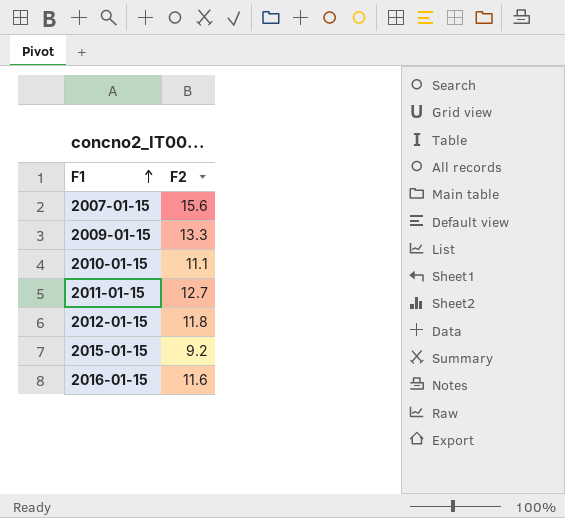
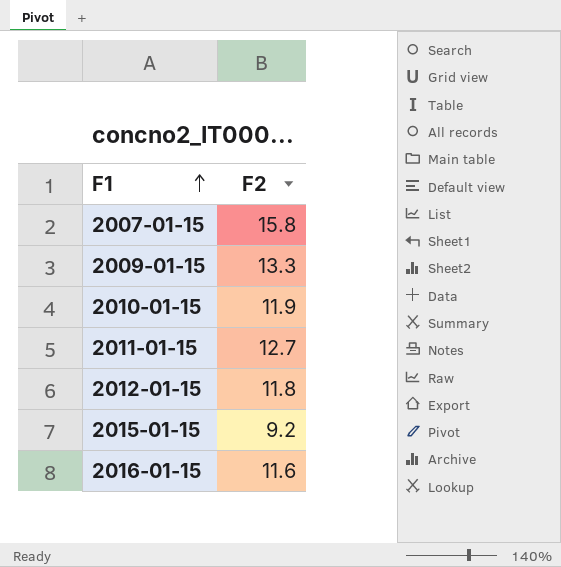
2007-01-15 | F2: 15.6 -> 15.8
2010-01-15 | F2: 11.1 -> 11.9

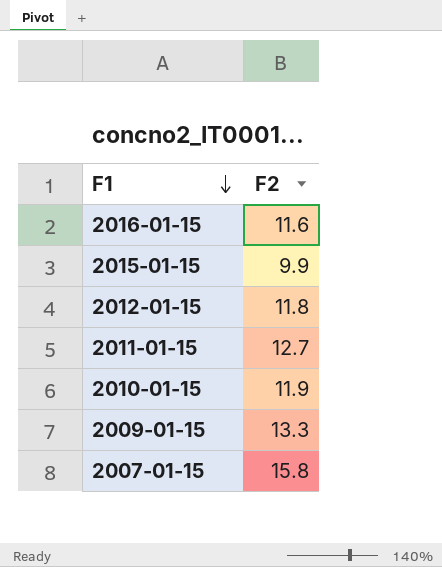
row order: F1 ascending -> F1 descending
2015-01-15 | F2: 9.2 -> 9.9

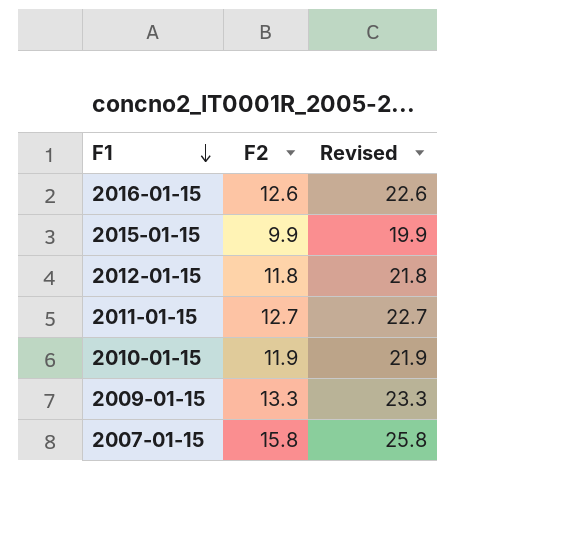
column Revised | formula: none -> [F2] + 10
2016-01-15 | F2: 11.6 -> 12.6

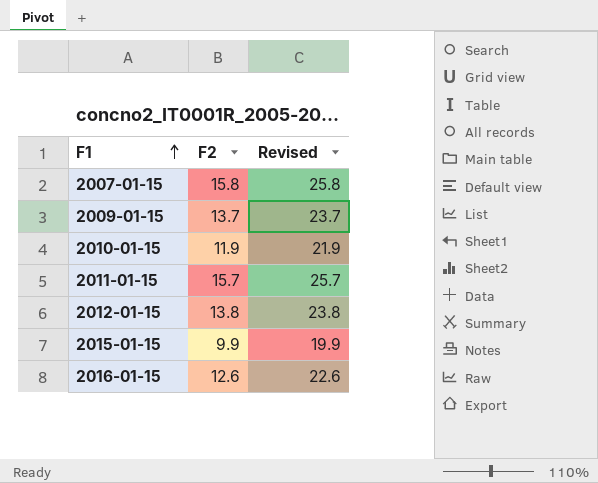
row order: F1 descending -> F1 ascending
2009-01-15 | F2: 13.3 -> 13.7
2009-01-15 | Revised: 23.3 -> 23.7
2011-01-15 | F2: 12.7 -> 15.7
2011-01-15 | Revised: 22.7 -> 25.7
2012-01-15 | F2: 11.8 -> 13.8
2012-01-15 | Revised: 21.8 -> 23.8

